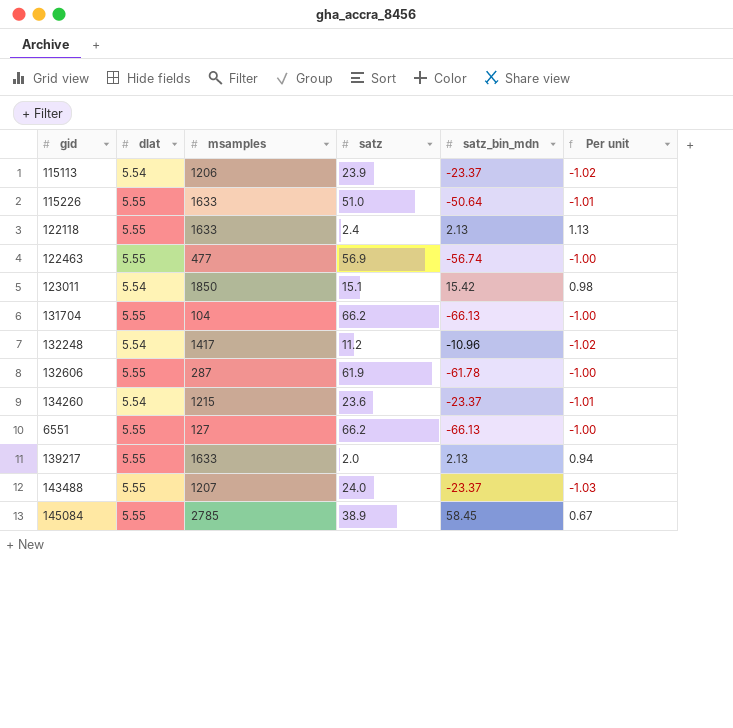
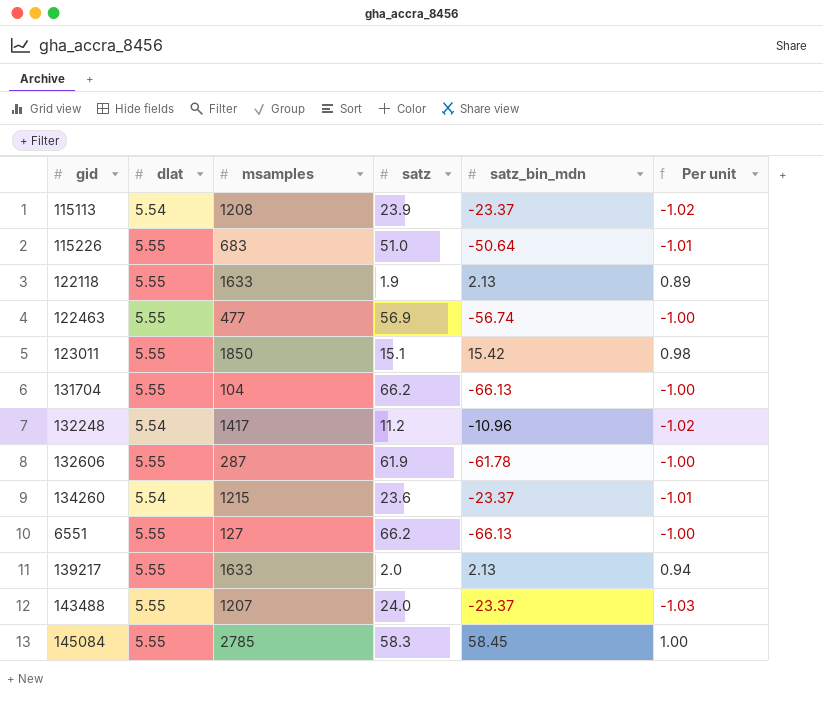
115113 | msamples: 1206 -> 1208
115226 | msamples: 1633 -> 683
122118 | satz: 2.4 -> 1.9
122118 | Per unit: 1.13 -> 0.89
123011 | dlat: 5.54 -> 5.55
145084 | satz: 38.9 -> 58.3
145084 | Per unit: 0.67 -> 1.00

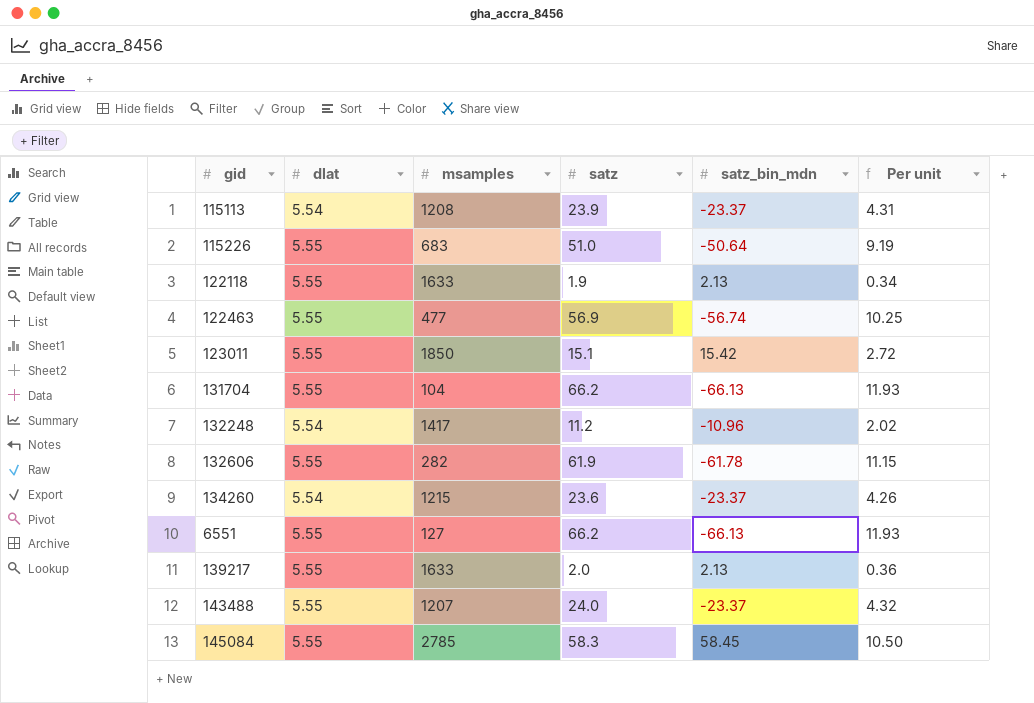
column Per unit | formula: [satz] / [satz_bin_mdn] -> [satz] / [dlat]
132606 | msamples: 287 -> 282

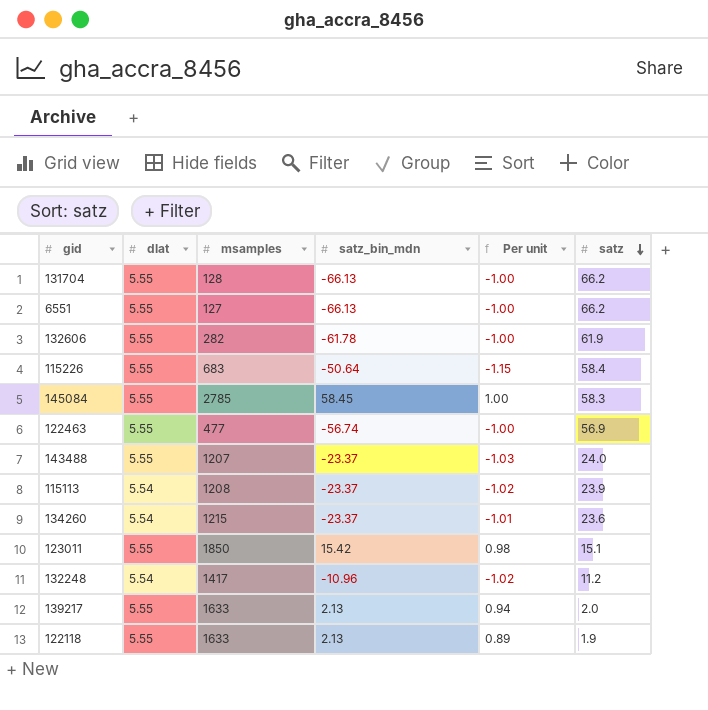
row order: none -> satz descending
column Per unit | formula: [satz] / [dlat] -> [satz] / [satz_bin_mdn]
column satz | position: 4 -> 6
131704 | msamples: 104 -> 128
115226 | satz: 51.0 -> 58.4

